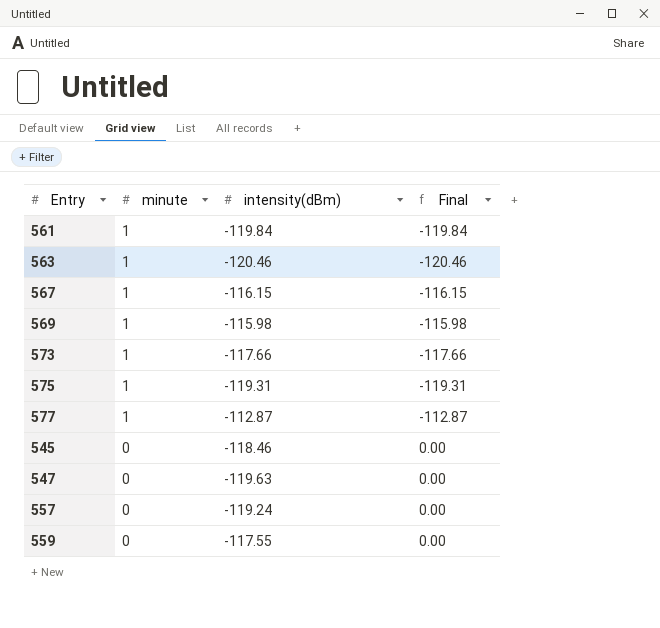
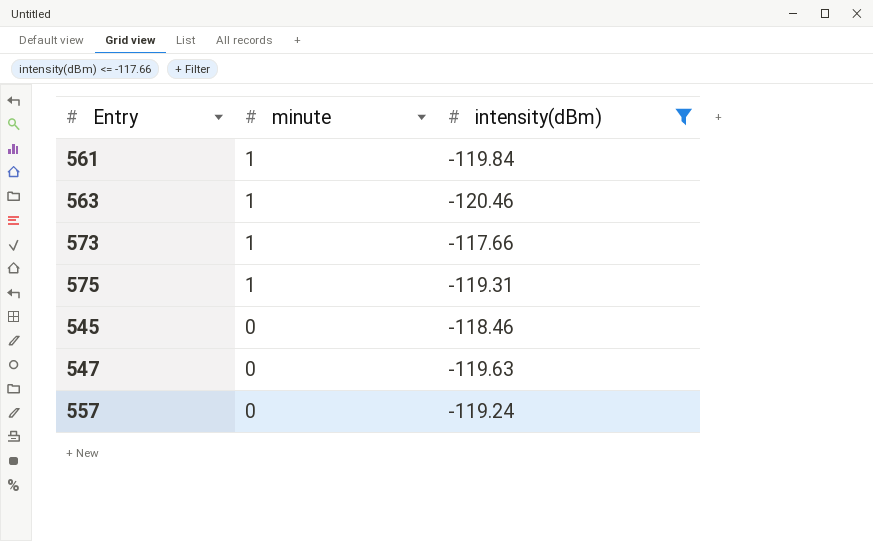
filter: none -> intensity(dBm) <= -117.66
column Final | formula: [minute] * [intensity(dBm)] -> none

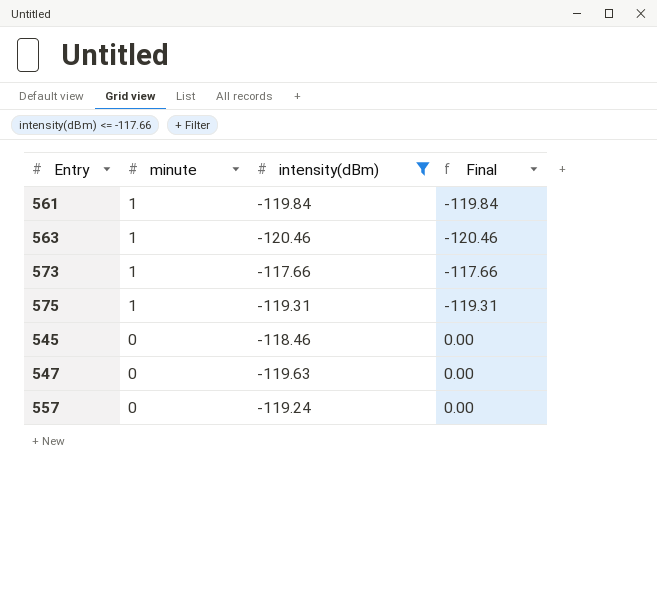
column Final | formula: none -> [minute] * [intensity(dBm)]

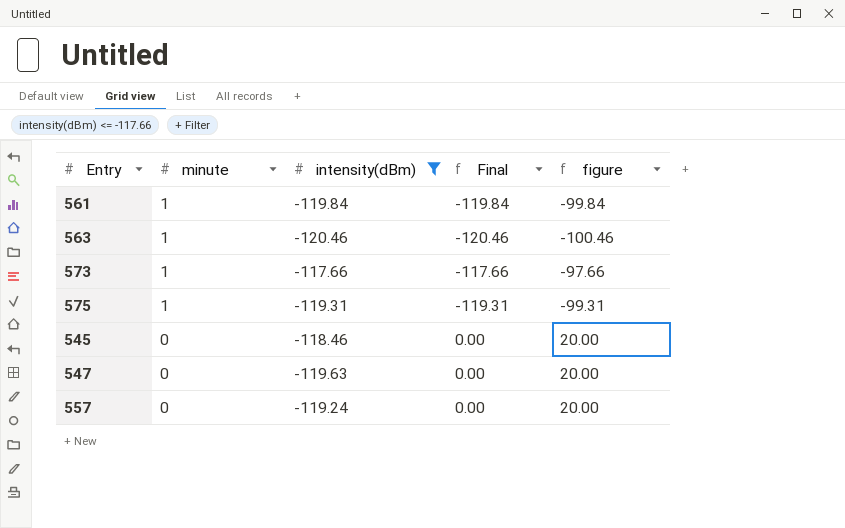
column figure | formula: none -> [Final] + 20

